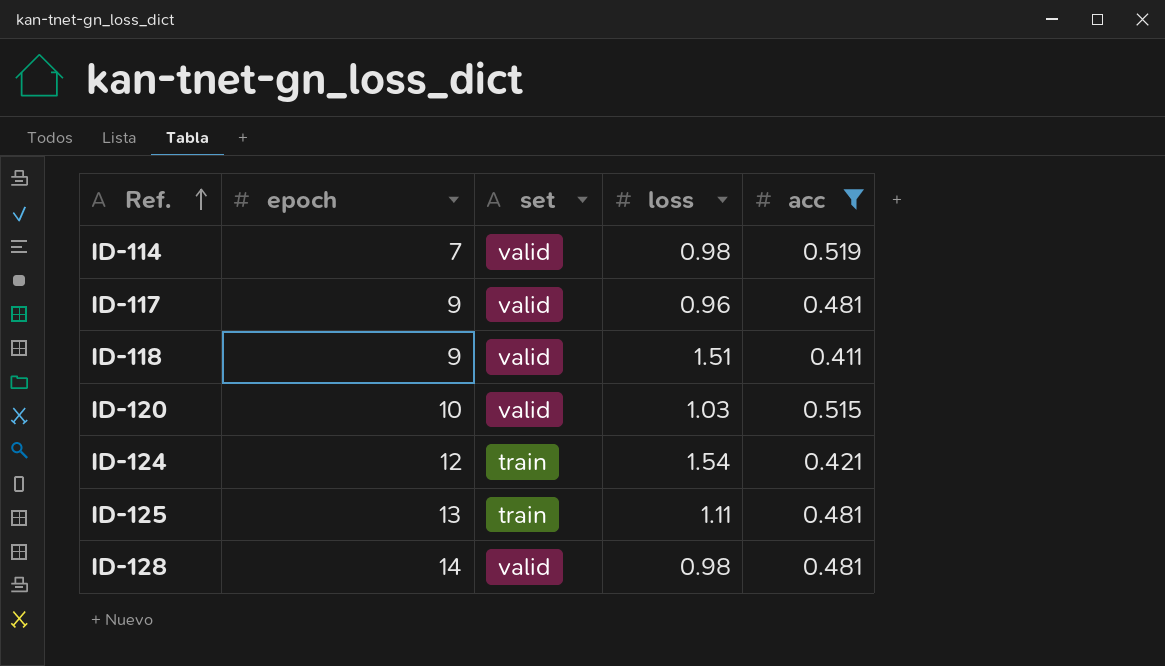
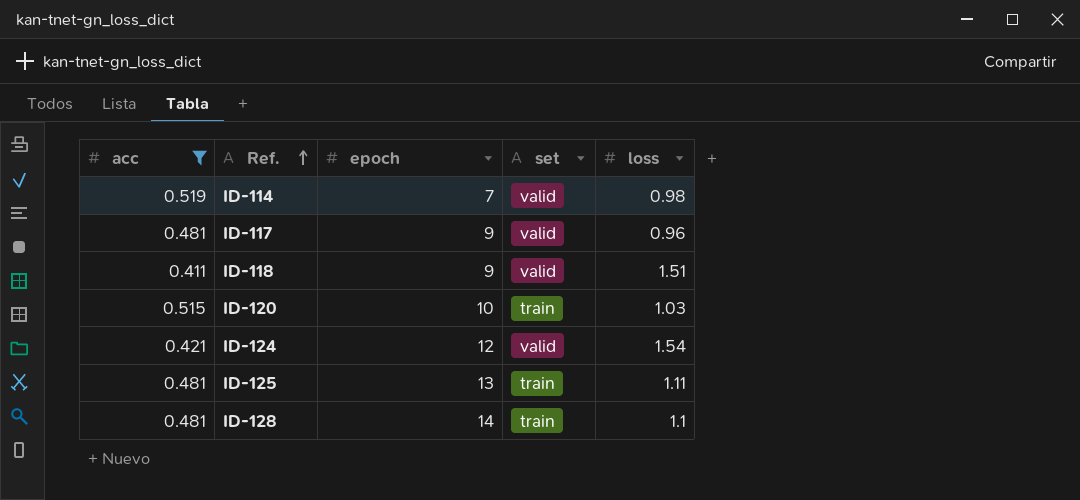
column acc | position: 5 -> 1
ID-120 | set: valid -> train
ID-124 | set: train -> valid
ID-128 | set: valid -> train
ID-128 | loss: 0.98 -> 1.1

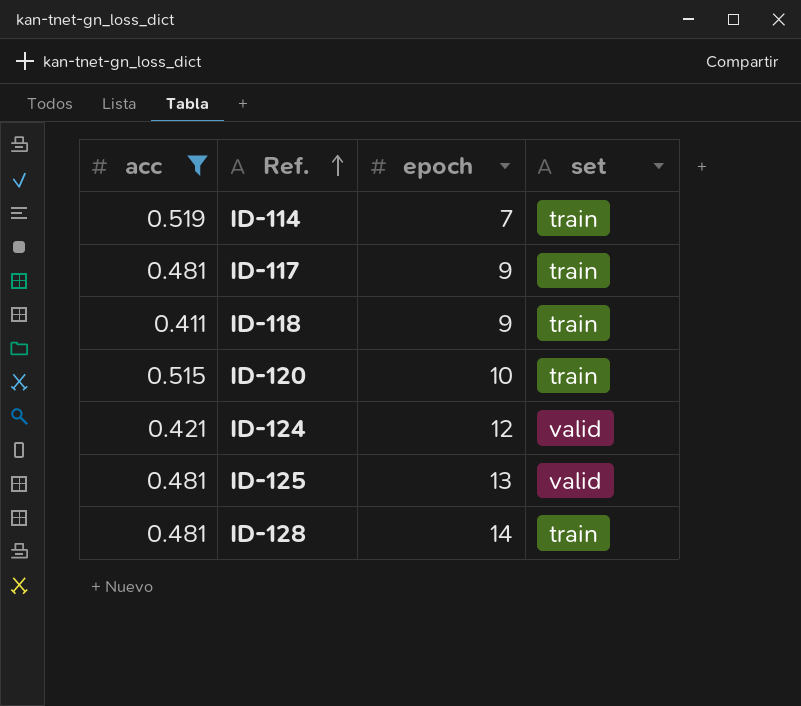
column loss | position: 5 -> none
ID-114 | set: valid -> train
ID-117 | set: valid -> train
ID-118 | set: valid -> train
ID-125 | set: train -> valid

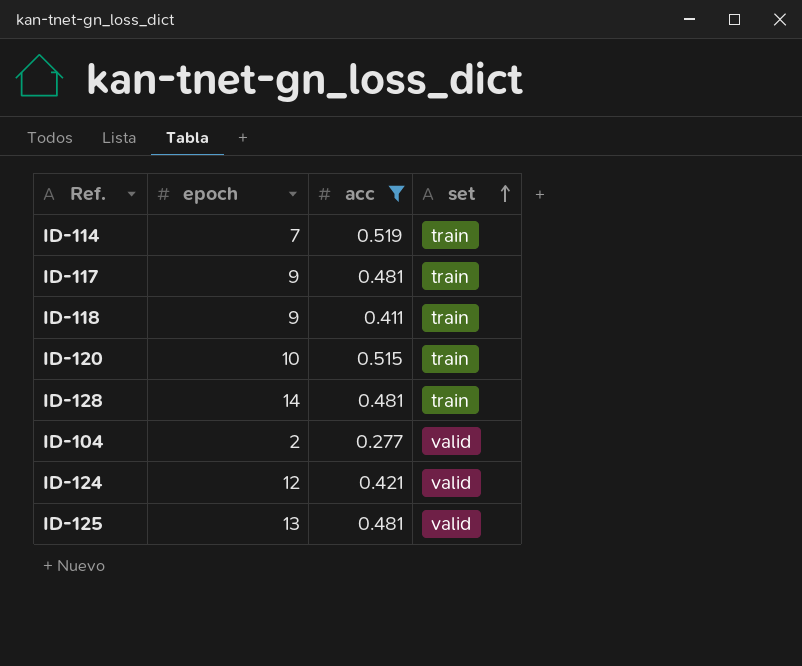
row order: Ref. ascending -> set ascending
column acc | position: 1 -> 3
row ID-104: none -> 2 | 0.277 | valid

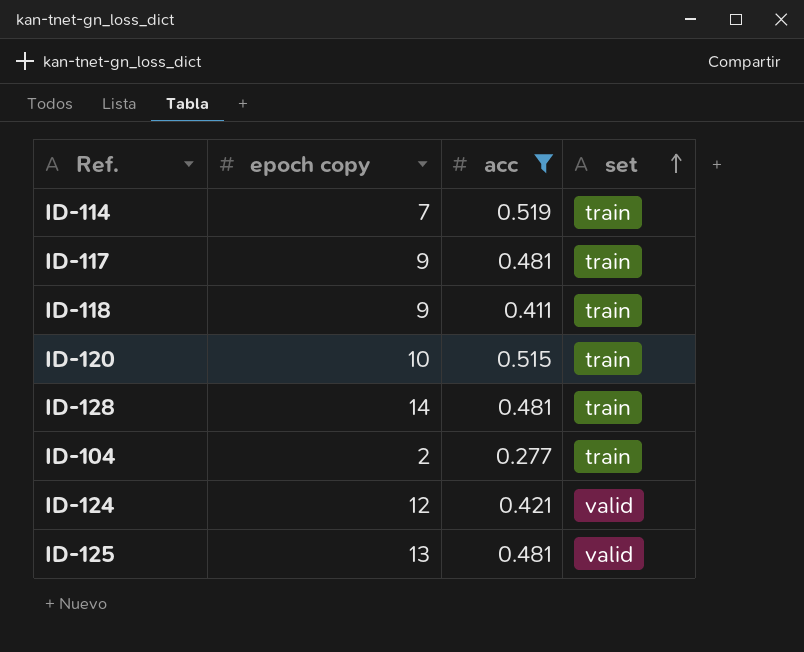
column name: epoch -> epoch copy
ID-104 | set: valid -> train

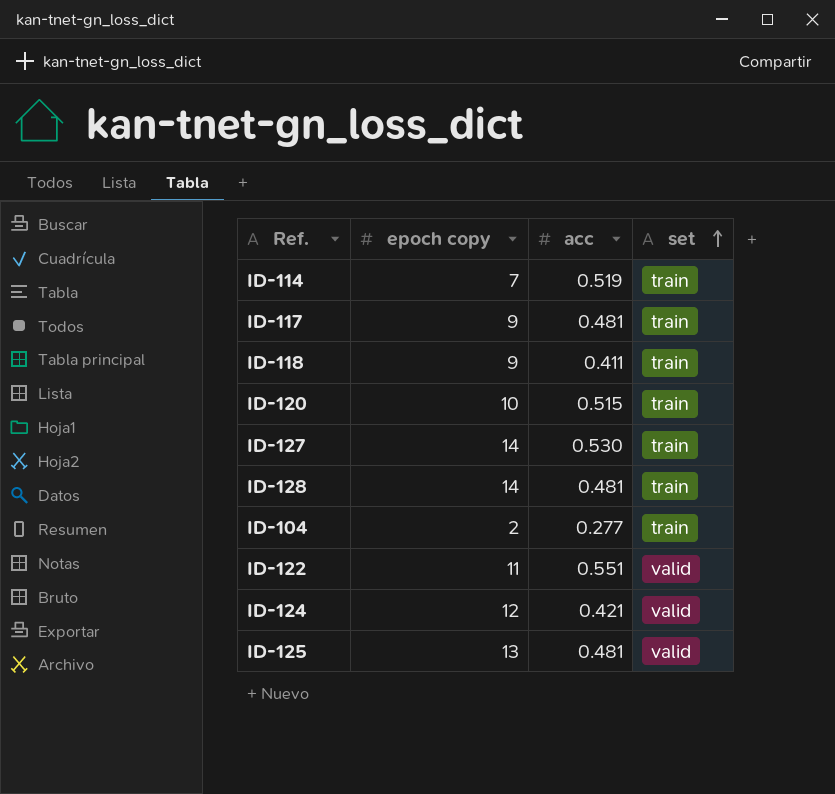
filter: acc <= 0.519 -> none

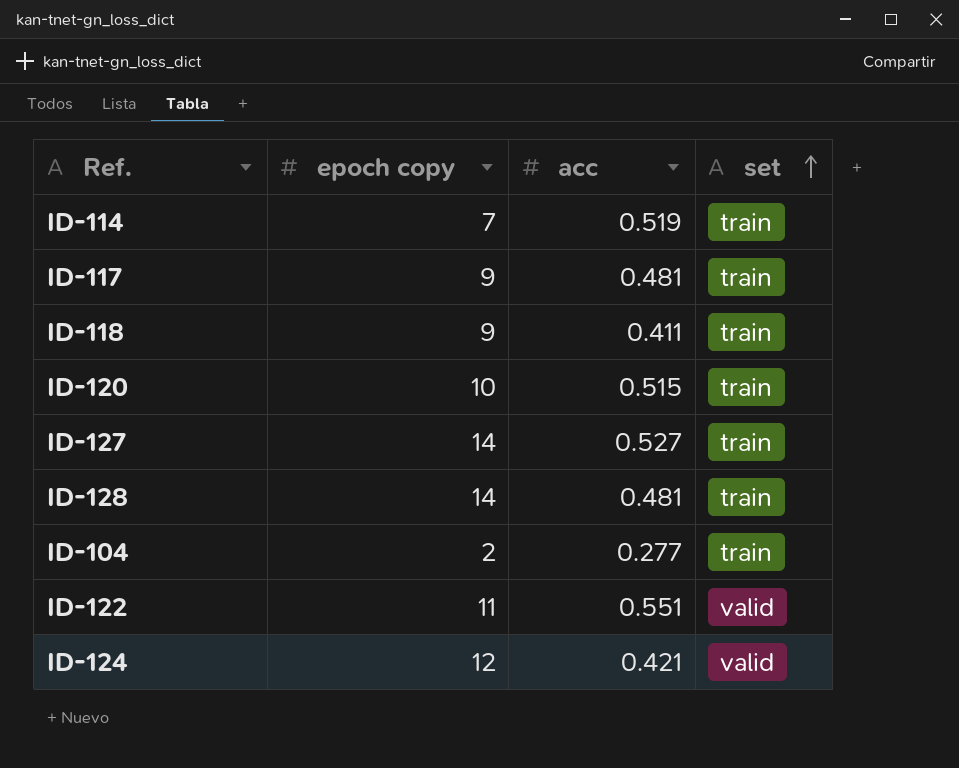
row ID-125: 13 | 0.481 | valid -> none
ID-127 | acc: 0.530 -> 0.527

